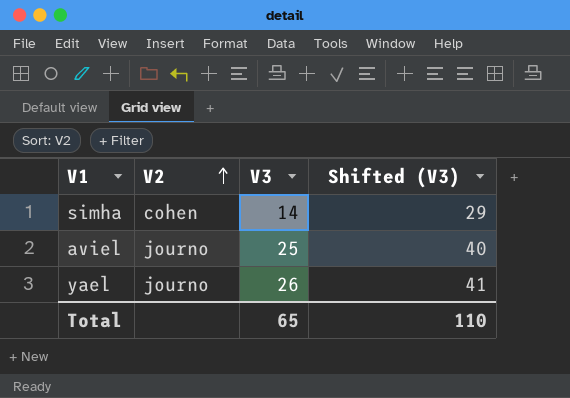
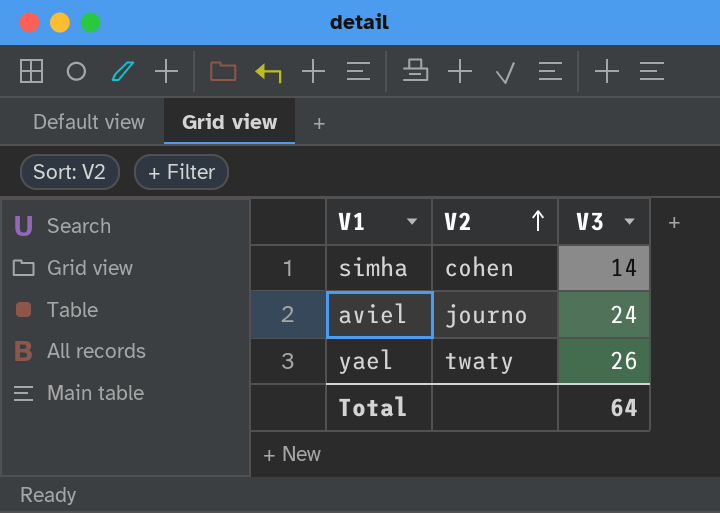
column Shifted (V3) | formula: [V3] + 15 -> none
aviel | V3: 25 -> 24
yael | V2: journo -> twaty
Total | V3: 65 -> 64

